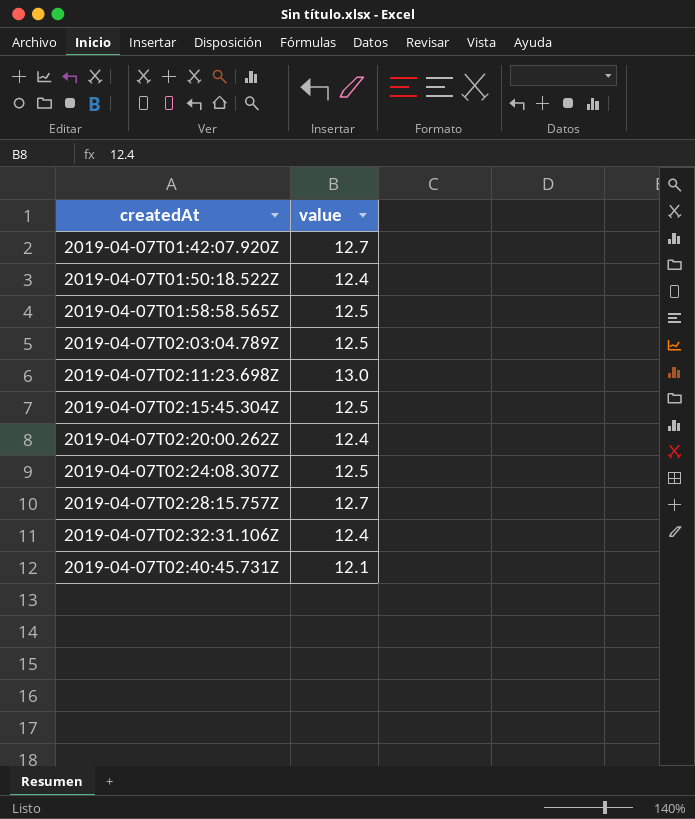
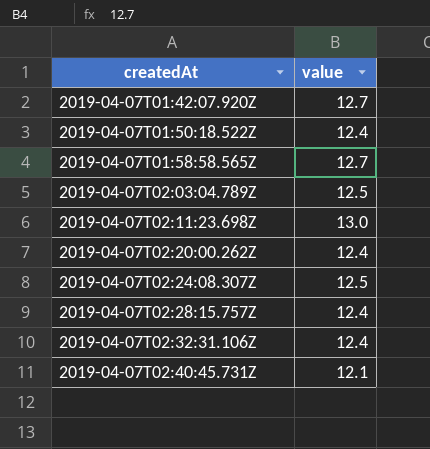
row 2019-04-07T02:15:45.304Z: 12.5 -> none
2019-04-07T01:58:58.565Z | value: 12.5 -> 12.7
2019-04-07T02:28:15.757Z | value: 12.7 -> 12.4

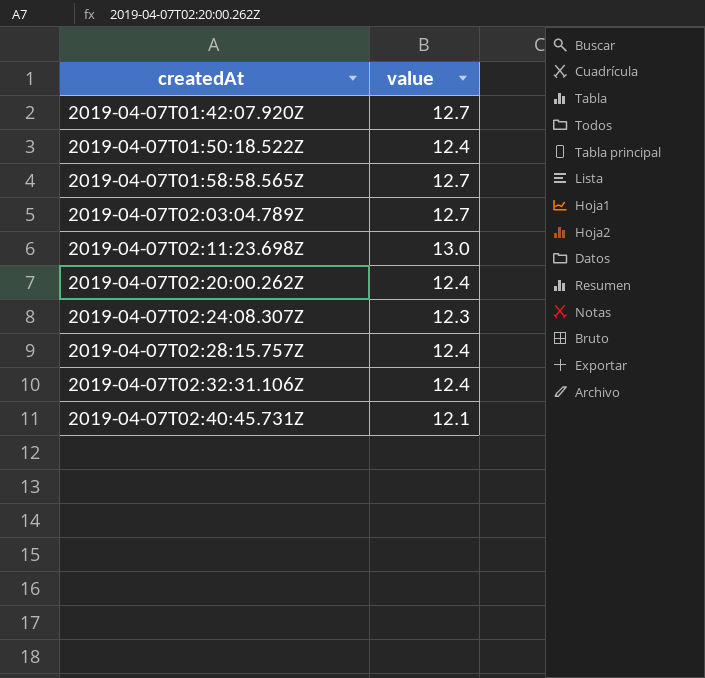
2019-04-07T02:03:04.789Z | value: 12.5 -> 12.7
2019-04-07T02:24:08.307Z | value: 12.5 -> 12.3

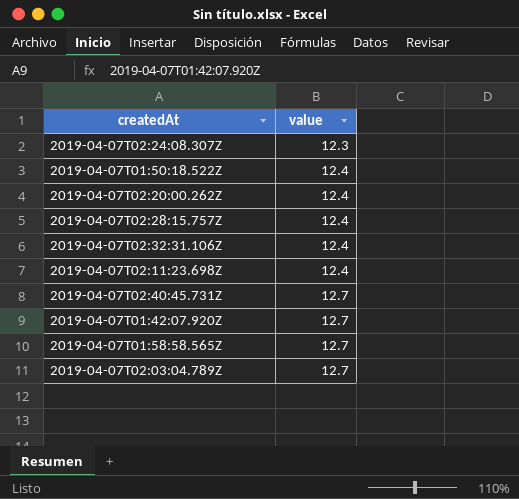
row order: createdAt ascending -> value ascending
2019-04-07T02:11:23.698Z | value: 13.0 -> 12.4
2019-04-07T02:40:45.731Z | value: 12.1 -> 12.7

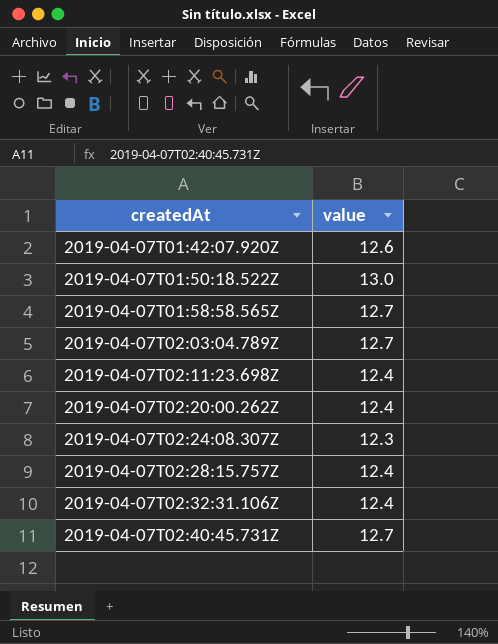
row order: value ascending -> createdAt ascending
2019-04-07T01:42:07.920Z | value: 12.7 -> 12.6
2019-04-07T01:50:18.522Z | value: 12.4 -> 13.0

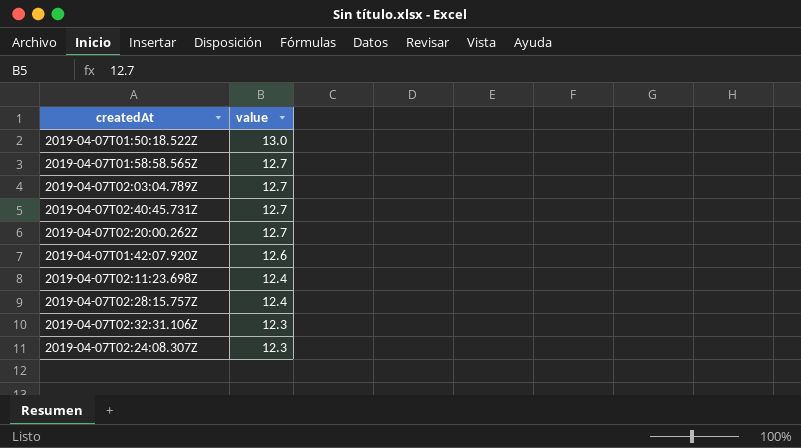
row order: createdAt ascending -> value descending
2019-04-07T02:20:00.262Z | value: 12.4 -> 12.7
2019-04-07T02:32:31.106Z | value: 12.4 -> 12.3

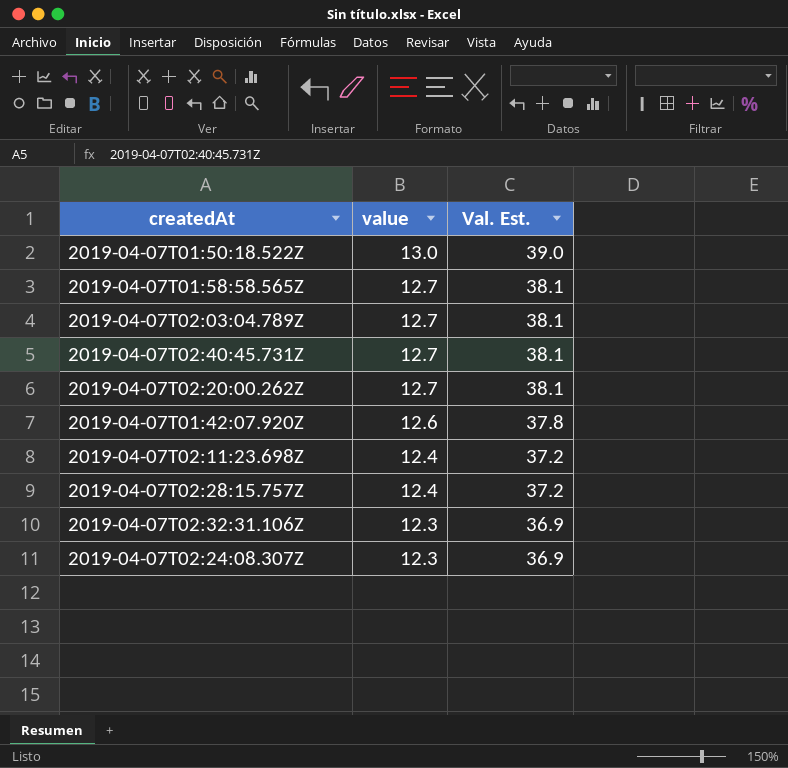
column Val. Est. | formula: none -> [value] * 3

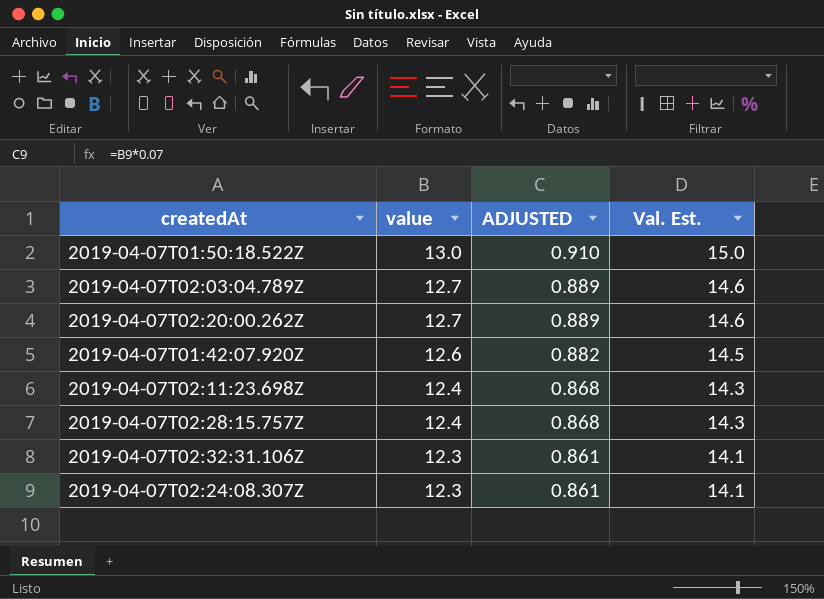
column ADJUSTED | formula: none -> [value] * 0.07
column Val. Est. | formula: [value] * 3 -> [value] * 1.15
row 2019-04-07T01:58:58.565Z: 12.7 | 38.1 -> none
row 2019-04-07T02:40:45.731Z: 12.7 | 38.1 -> none

